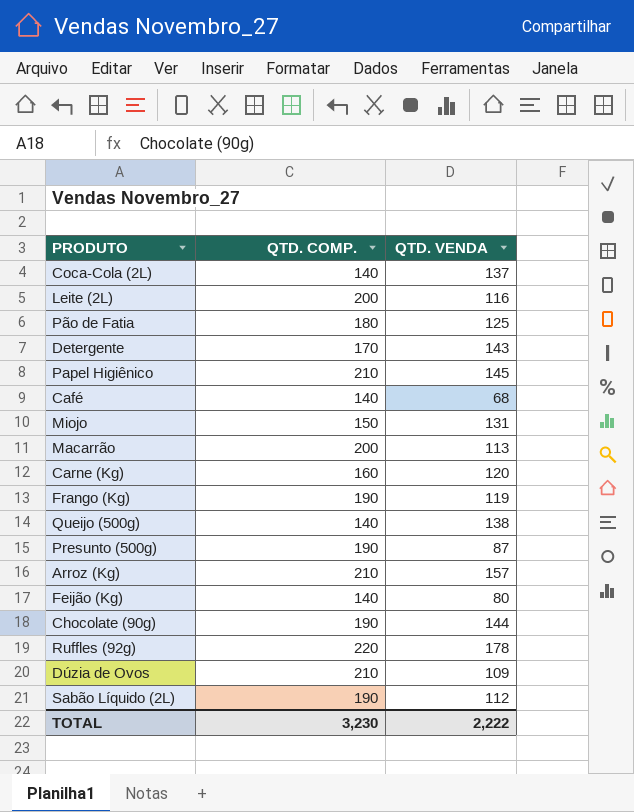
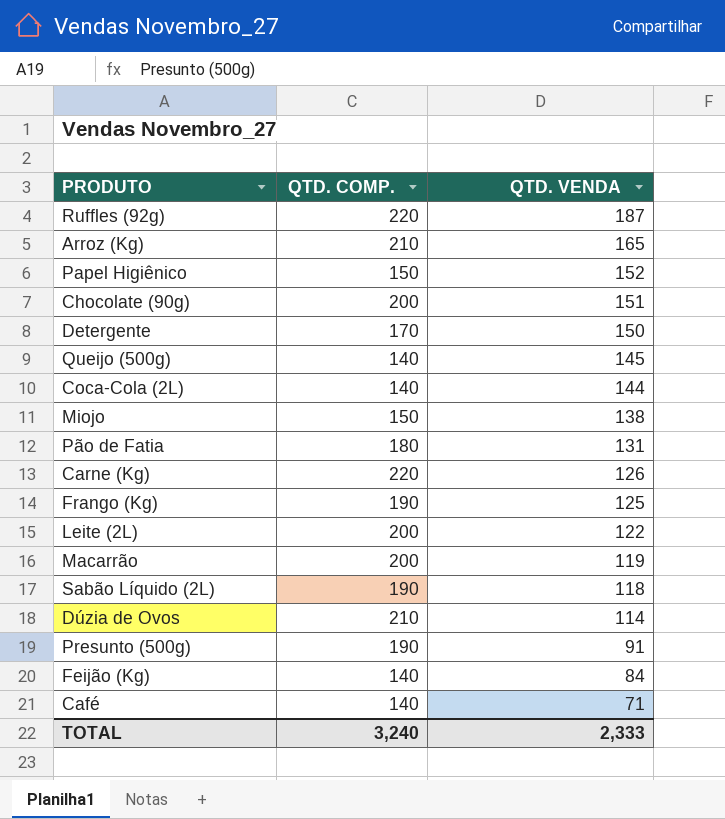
row order: none -> QTD. VENDA descending
Ruffles (92g) | QTD. VENDA: 178 -> 187
Arroz (Kg) | QTD. VENDA: 157 -> 165
Papel Higiênico | QTD. COMP.: 210 -> 150
Papel Higiênico | QTD. VENDA: 145 -> 152
Chocolate (90g) | QTD. COMP.: 190 -> 200
Chocolate (90g) | QTD. VENDA: 144 -> 151
Detergente | QTD. VENDA: 143 -> 150
Queijo (500g) | QTD. VENDA: 138 -> 145
Coca-Cola (2L) | QTD. VENDA: 137 -> 144
Miojo | QTD. VENDA: 131 -> 138
Pão de Fatia | QTD. VENDA: 125 -> 131
Carne (Kg) | QTD. COMP.: 160 -> 220
Carne (Kg) | QTD. VENDA: 120 -> 126
Frango (Kg) | QTD. VENDA: 119 -> 125
Leite (2L) | QTD. VENDA: 116 -> 122
Macarrão | QTD. VENDA: 113 -> 119
Sabão Líquido (2L) | QTD. VENDA: 112 -> 118
Dúzia de Ovos | QTD. VENDA: 109 -> 114
Presunto (500g) | QTD. VENDA: 87 -> 91
Feijão (Kg) | QTD. VENDA: 80 -> 84
Café | QTD. VENDA: 68 -> 71
TOTAL | QTD. COMP.: 3,230 -> 3,240
TOTAL | QTD. VENDA: 2,222 -> 2,333

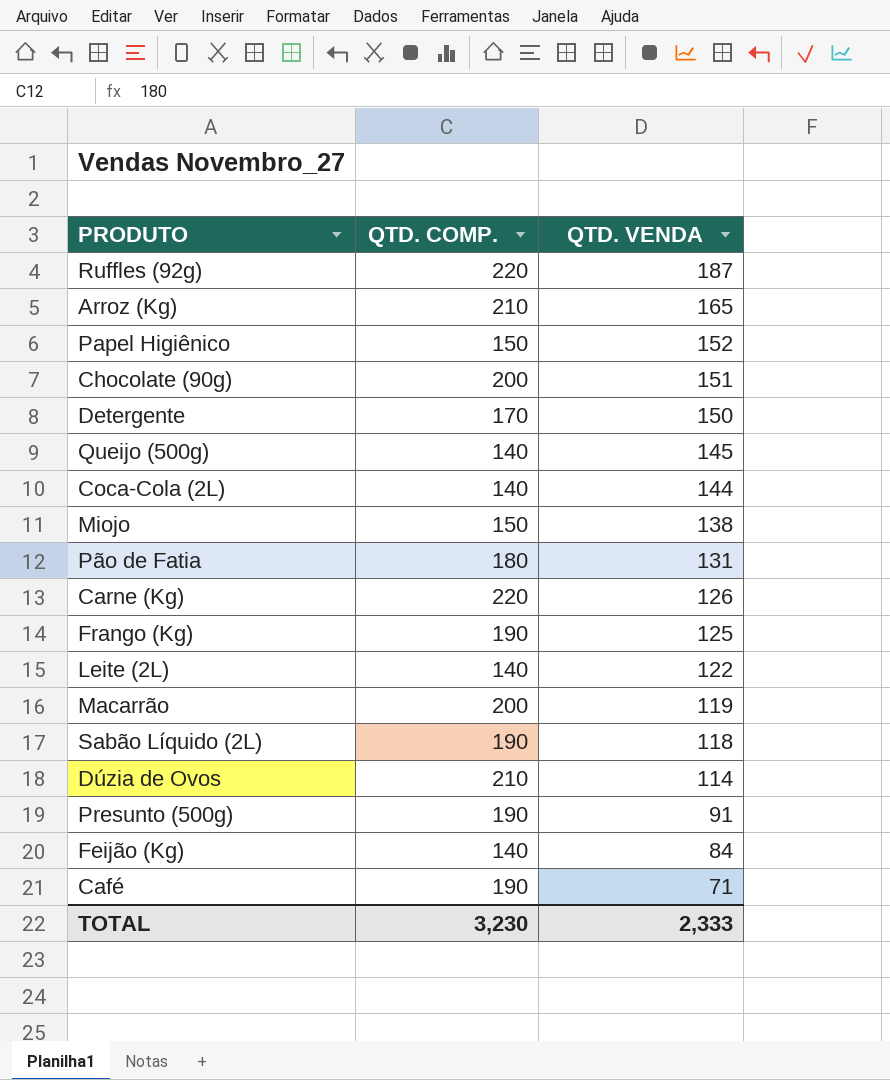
Leite (2L) | QTD. COMP.: 200 -> 140
Café | QTD. COMP.: 140 -> 190
TOTAL | QTD. COMP.: 3,240 -> 3,230

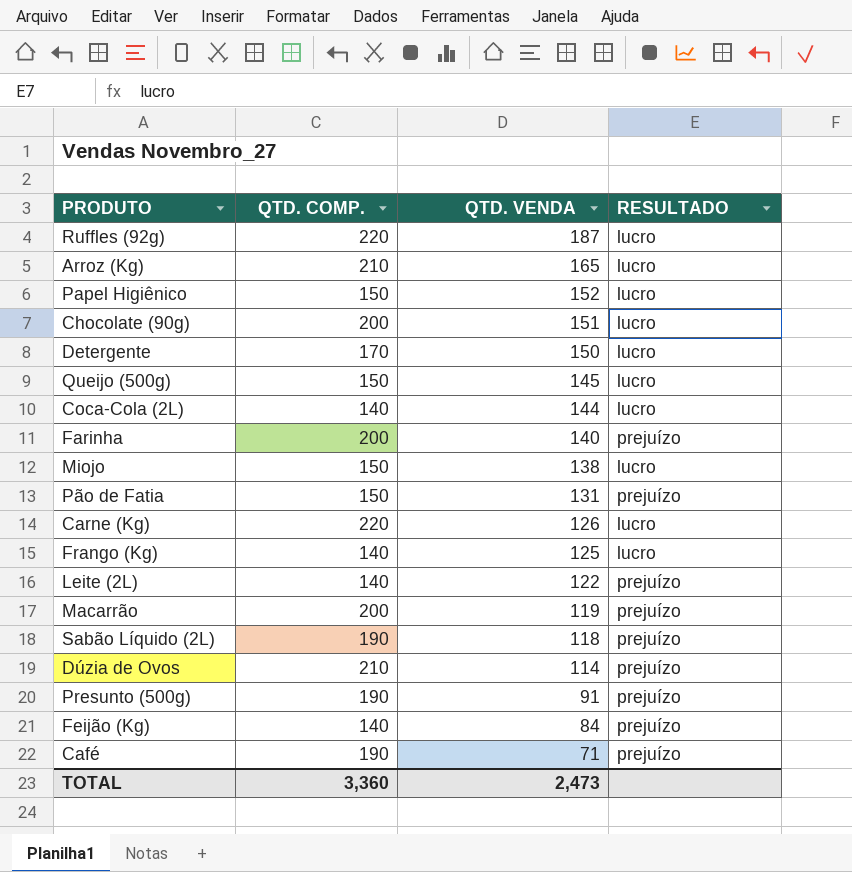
column RESULTADO | position: none -> 4
Queijo (500g) | QTD. COMP.: 140 -> 150
row Farinha: none -> 200 | 140 | prejuízo
Pão de Fatia | QTD. COMP.: 180 -> 150
Frango (Kg) | QTD. COMP.: 190 -> 140
TOTAL | QTD. COMP.: 3,230 -> 3,360
TOTAL | QTD. VENDA: 2,333 -> 2,473

